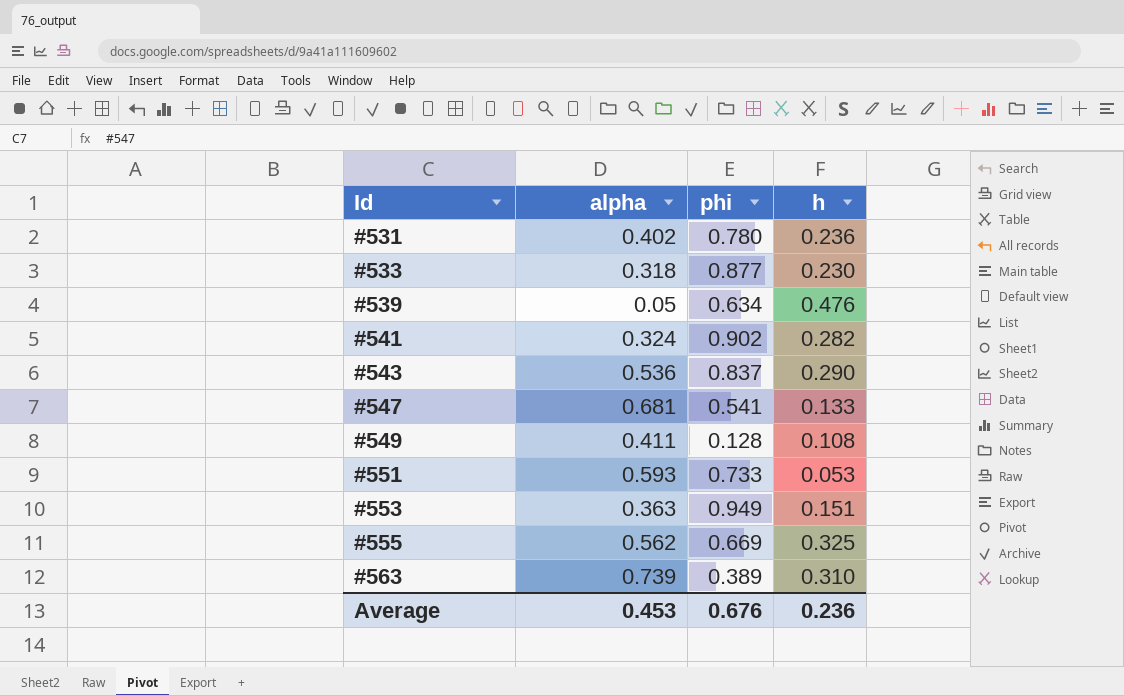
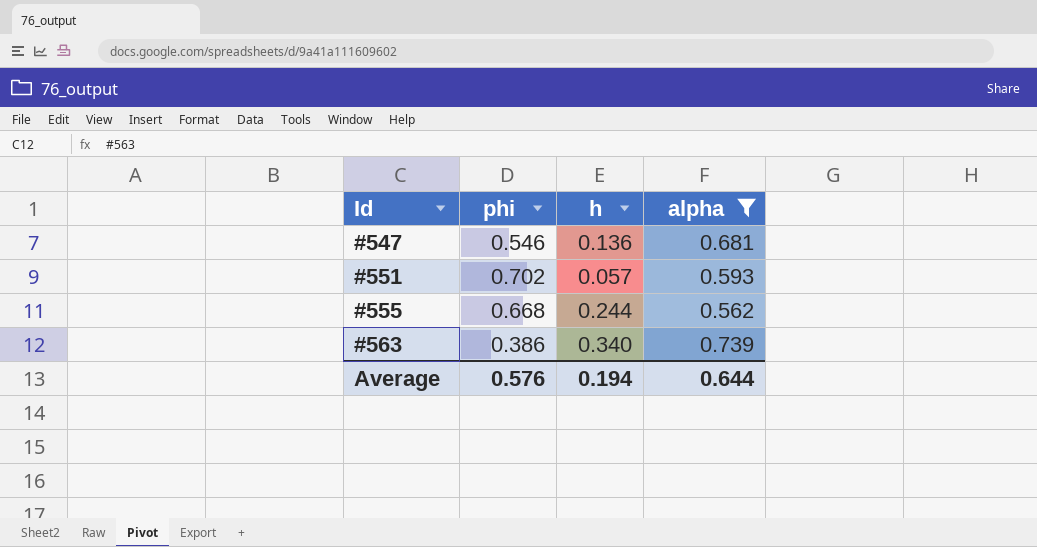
filter: none -> alpha >= 0.562
column alpha | position: 2 -> 4
#547 | phi: 0.541 -> 0.546
#547 | h: 0.133 -> 0.136
#551 | phi: 0.733 -> 0.702
#551 | h: 0.053 -> 0.057
#555 | phi: 0.669 -> 0.668
#555 | h: 0.325 -> 0.244
#563 | phi: 0.389 -> 0.386
#563 | h: 0.310 -> 0.340
Average | phi: 0.676 -> 0.576
Average | h: 0.236 -> 0.194
Average | alpha: 0.453 -> 0.644

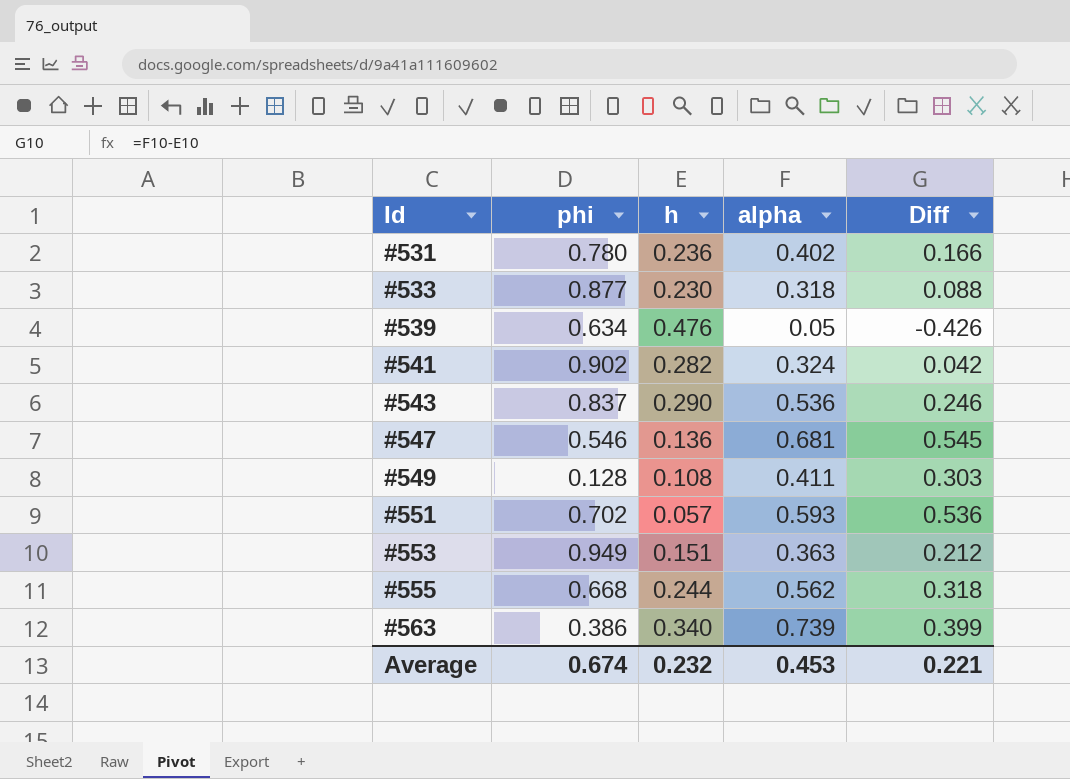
filter: alpha >= 0.562 -> none
column Diff | formula: none -> [alpha] - [h]
Average | phi: 0.576 -> 0.674
Average | h: 0.194 -> 0.232
Average | alpha: 0.644 -> 0.453

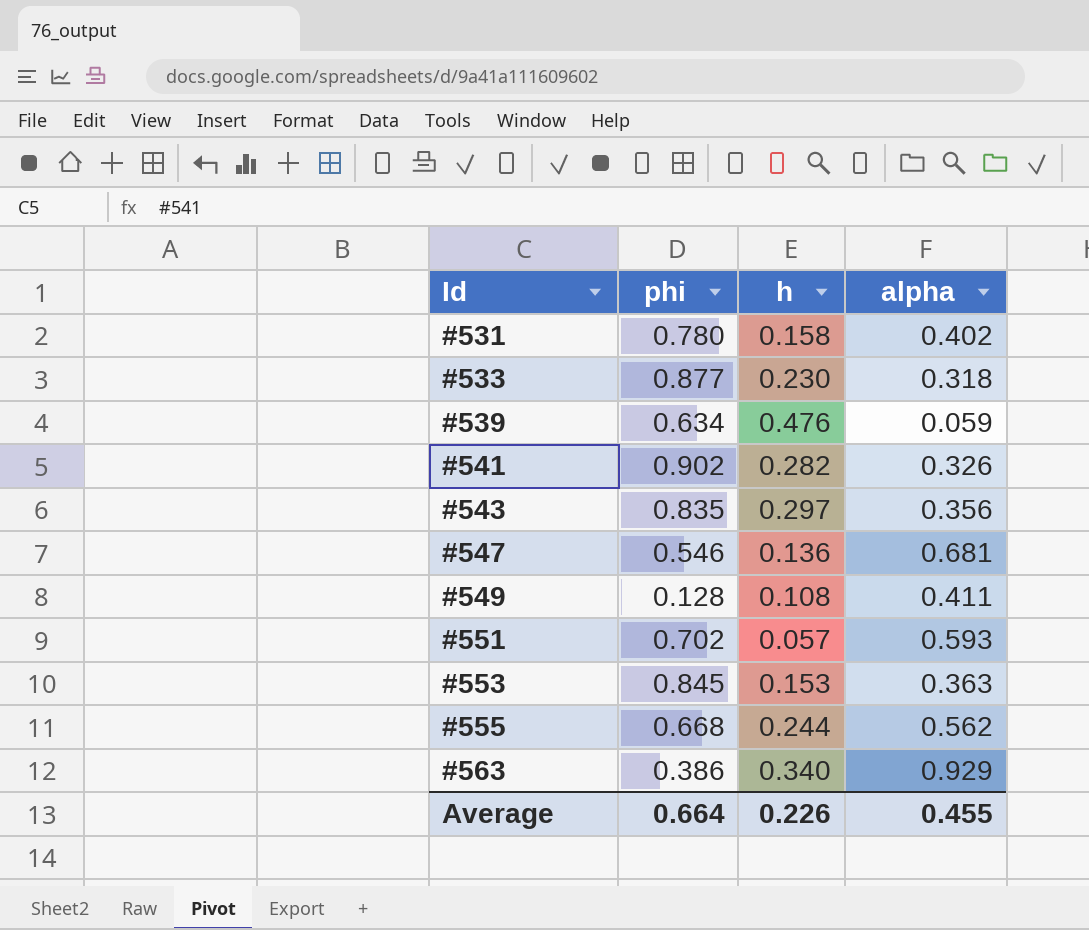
column Diff | formula: [alpha] - [h] -> none
#531 | h: 0.236 -> 0.158
#539 | alpha: 0.05 -> 0.059
#541 | alpha: 0.324 -> 0.326
#543 | phi: 0.837 -> 0.835
#543 | h: 0.290 -> 0.297
#543 | alpha: 0.536 -> 0.356
#553 | phi: 0.949 -> 0.845
#553 | h: 0.151 -> 0.153
#563 | alpha: 0.739 -> 0.929
Average | phi: 0.674 -> 0.664
Average | h: 0.232 -> 0.226
Average | alpha: 0.453 -> 0.455

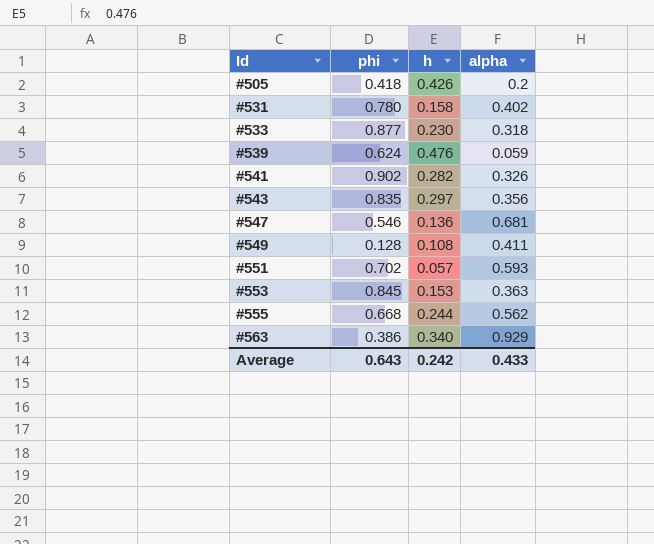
row #505: none -> 0.418 | 0.426 | 0.2
#539 | phi: 0.634 -> 0.624
Average | phi: 0.664 -> 0.643
Average | h: 0.226 -> 0.242
Average | alpha: 0.455 -> 0.433

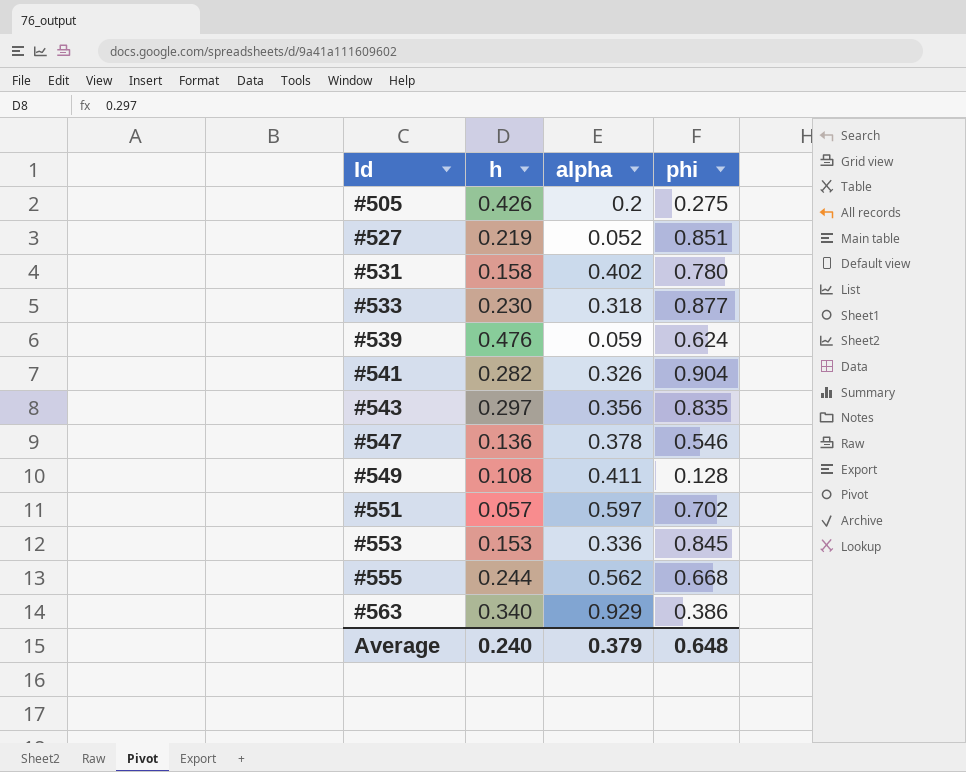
column phi | position: 2 -> 4
#505 | phi: 0.418 -> 0.275
row #527: none -> 0.219 | 0.052 | 0.851
#541 | phi: 0.902 -> 0.904
#547 | alpha: 0.681 -> 0.378
#551 | alpha: 0.593 -> 0.597
#553 | alpha: 0.363 -> 0.336
Average | h: 0.242 -> 0.240
Average | alpha: 0.433 -> 0.379
Average | phi: 0.643 -> 0.648

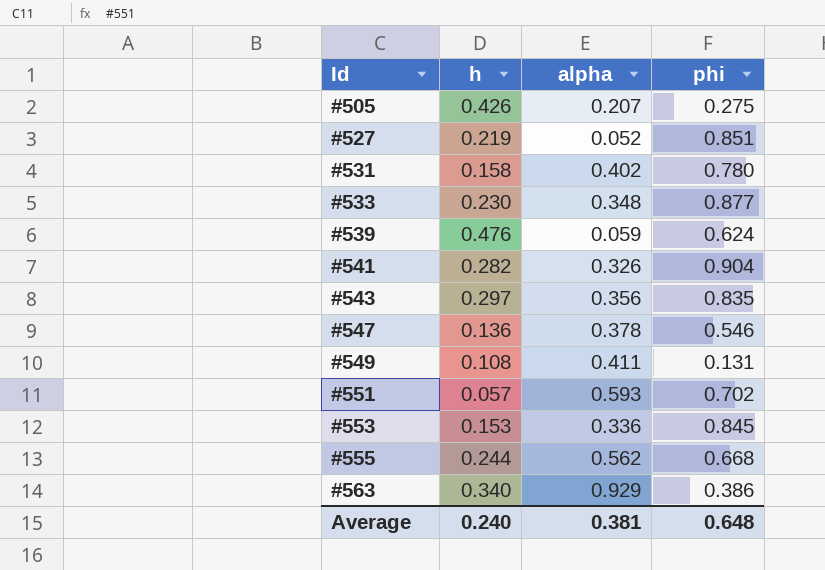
#505 | alpha: 0.2 -> 0.207
#533 | alpha: 0.318 -> 0.348
#549 | phi: 0.128 -> 0.131
#551 | alpha: 0.597 -> 0.593
Average | alpha: 0.379 -> 0.381

